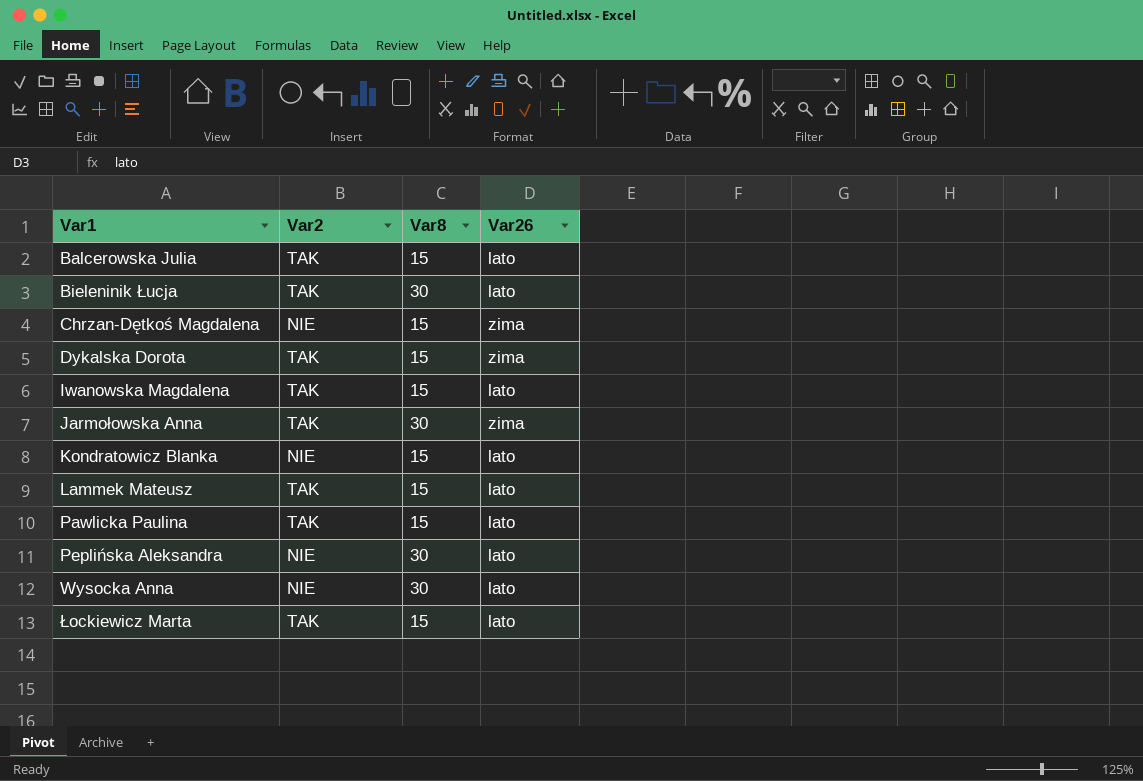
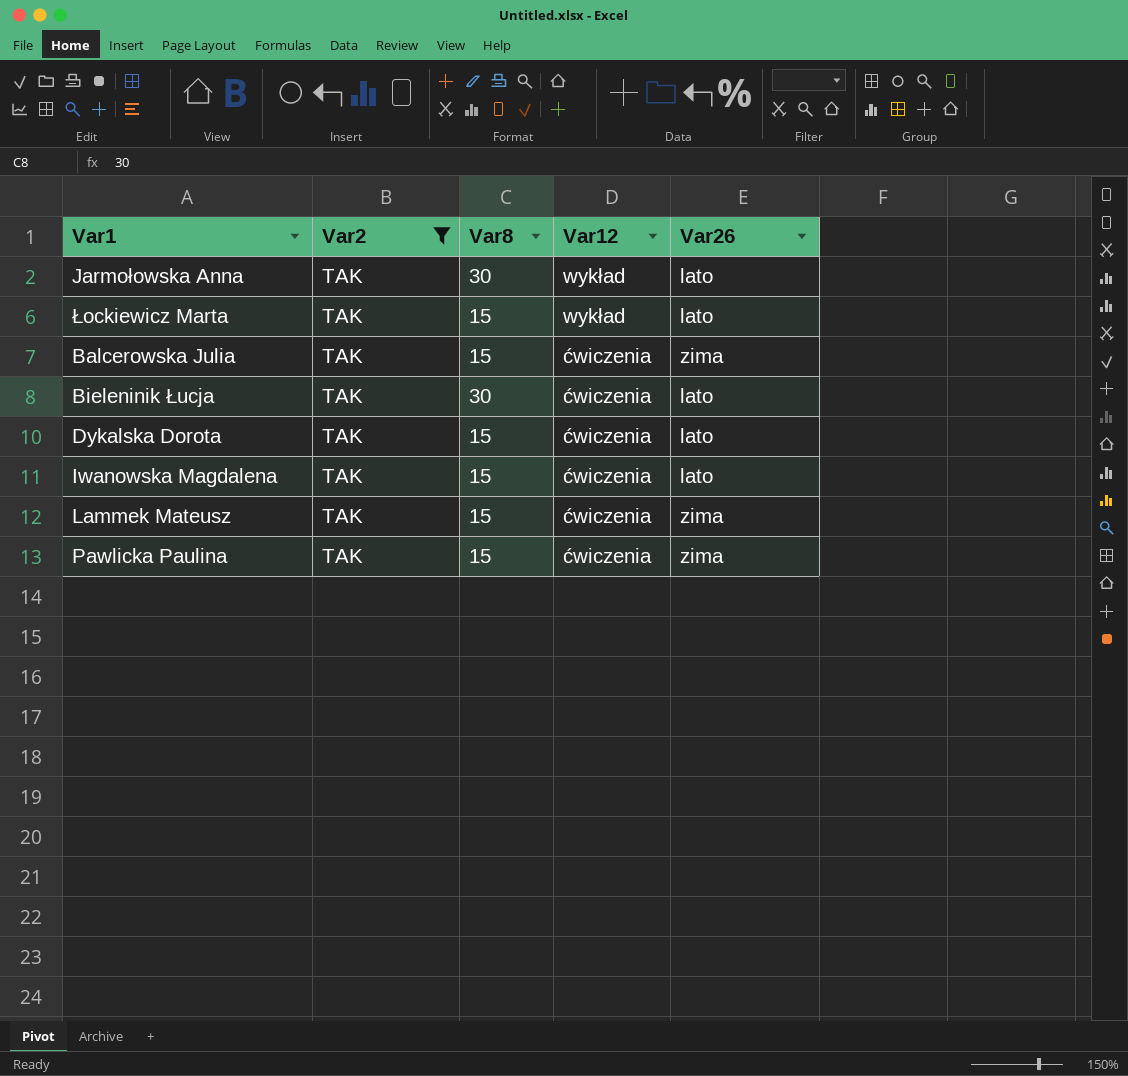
filter: none -> Var2 = TAK
row order: Var1 ascending -> Var12 descending
column Var12 | position: none -> 4
Jarmołowska Anna | Var26: zima -> lato
Balcerowska Julia | Var26: lato -> zima
Dykalska Dorota | Var26: zima -> lato
Lammek Mateusz | Var26: lato -> zima
Pawlicka Paulina | Var26: lato -> zima

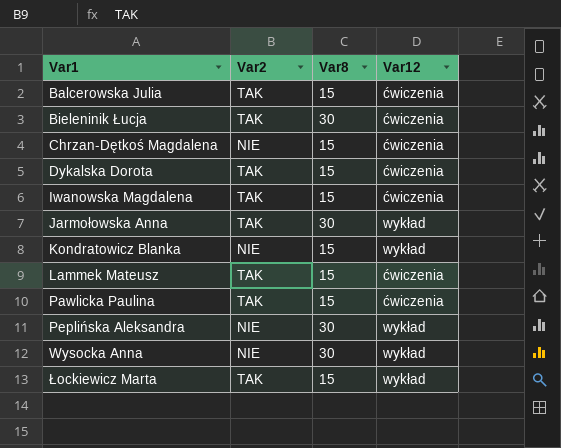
filter: Var2 = TAK -> none
row order: Var12 descending -> Var1 ascending
column Var26 | position: 5 -> none

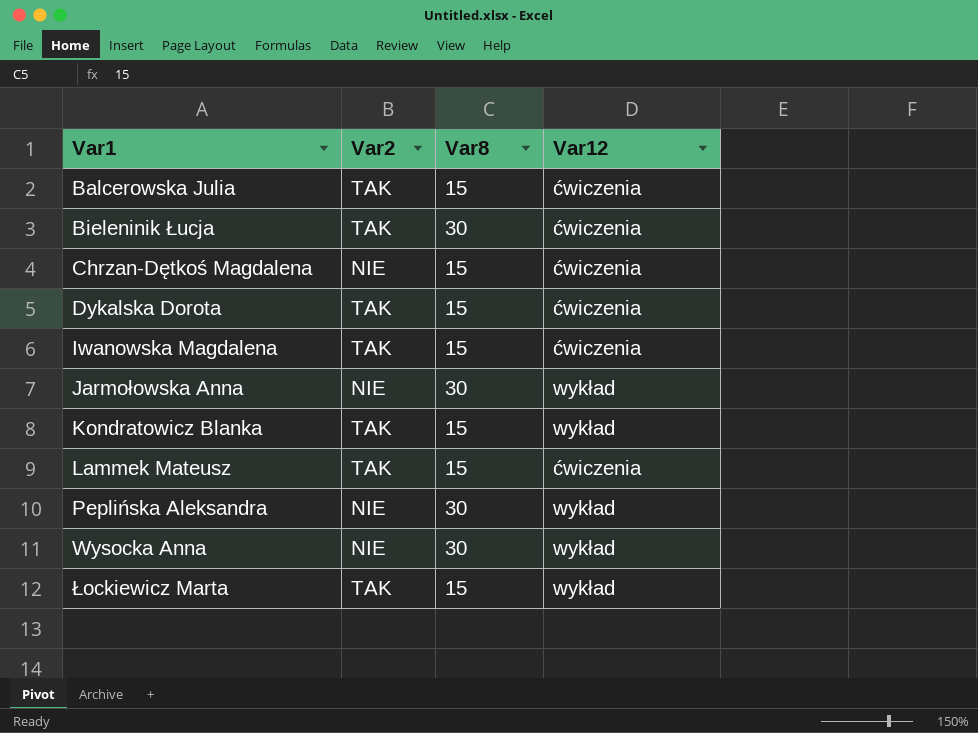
row Pawlicka Paulina: TAK | 15 | ćwiczenia -> none
Jarmołowska Anna | Var2: TAK -> NIE
Kondratowicz Blanka | Var2: NIE -> TAK

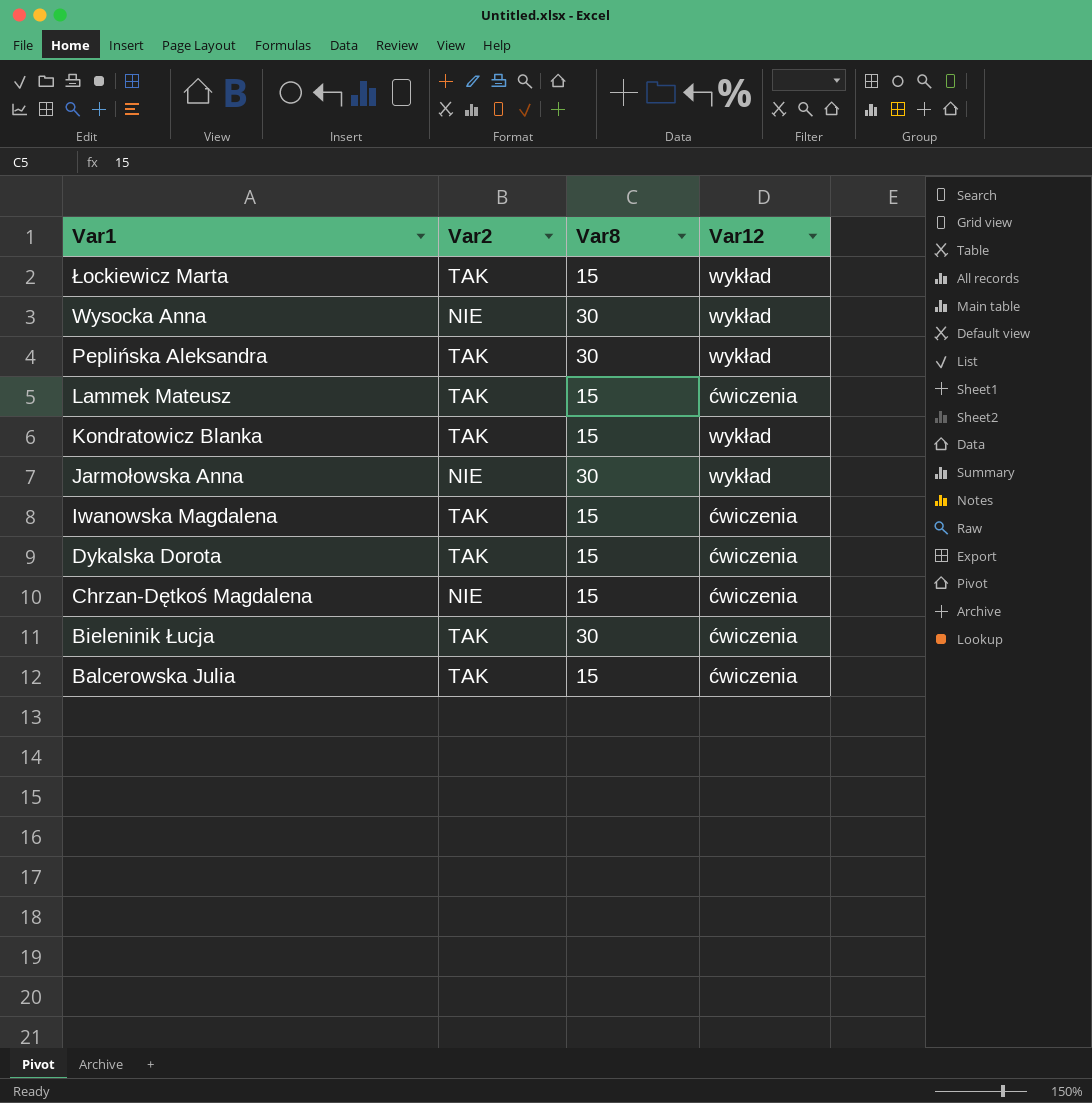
row order: Var1 ascending -> Var1 descending
Peplińska Aleksandra | Var2: NIE -> TAK

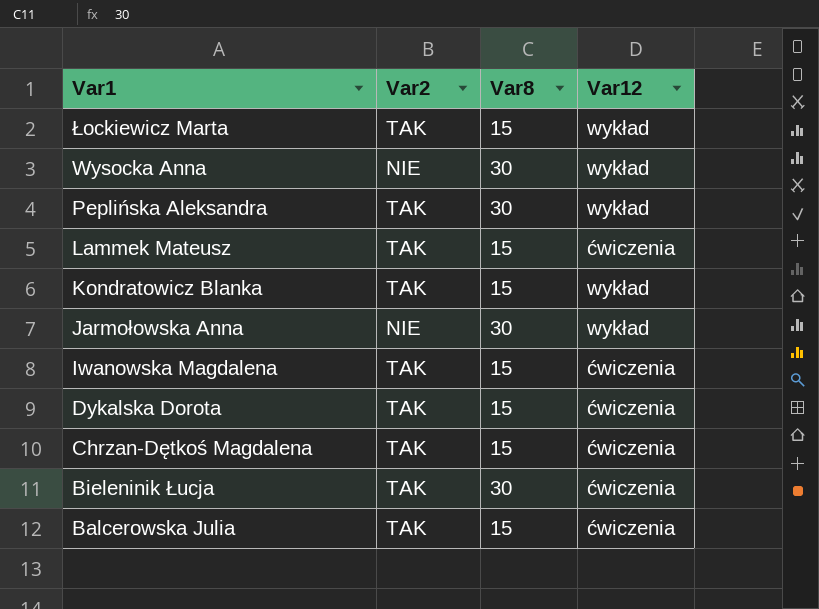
Chrzan-Dętkoś Magdalena | Var2: NIE -> TAK

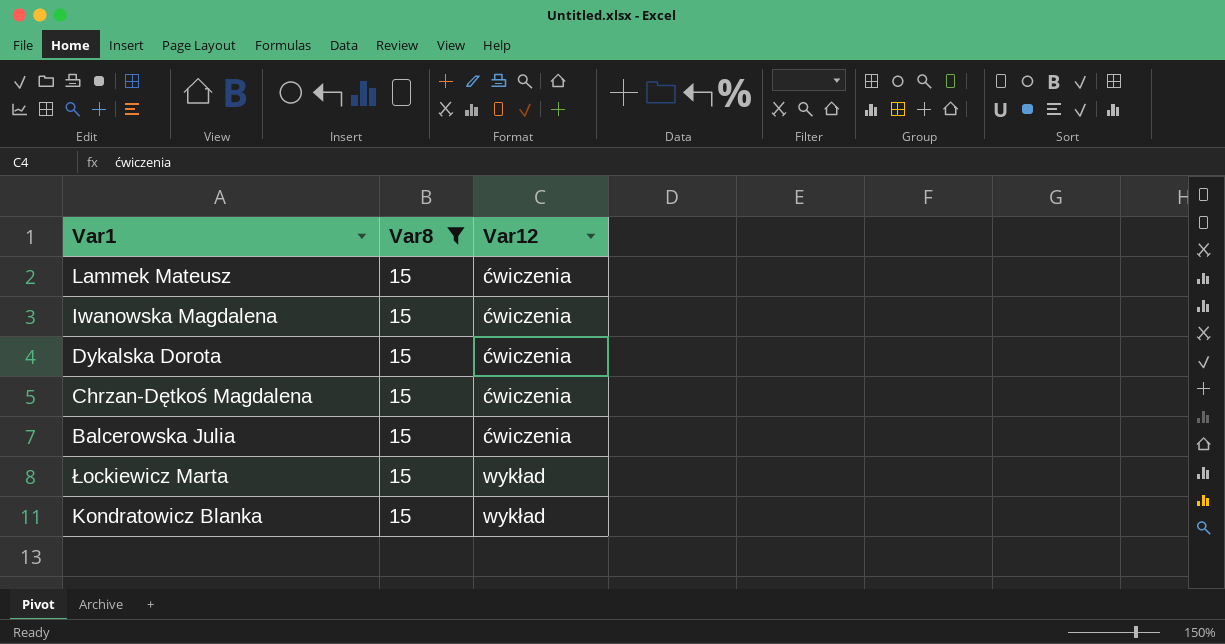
filter: none -> Var8 = 15
row order: Var1 descending -> Var12 ascending
column Var2 | position: 2 -> none

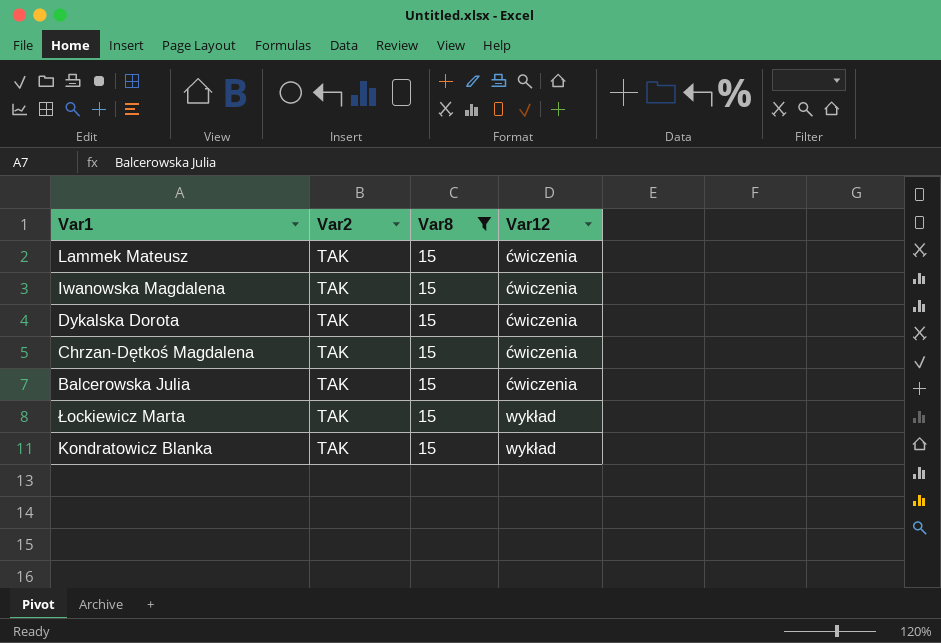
column Var2 | position: none -> 2

